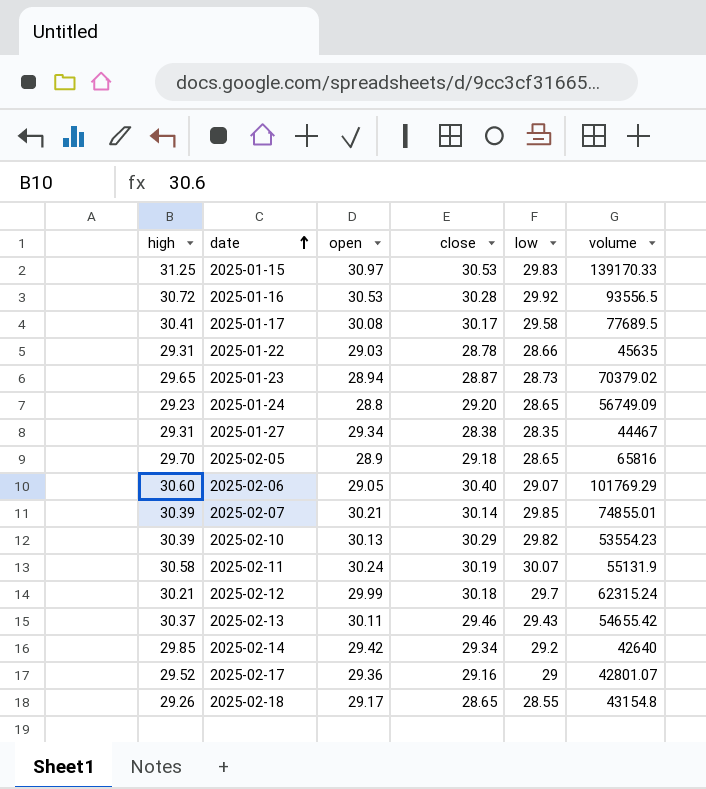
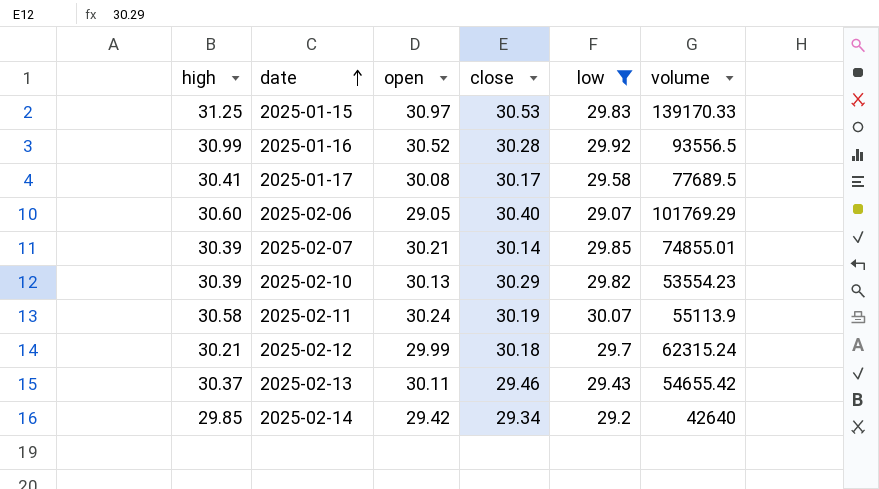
filter: none -> low >= 29.07
2025-01-16 | high: 30.72 -> 30.99
2025-01-16 | open: 30.53 -> 30.52
2025-02-11 | volume: 55131.9 -> 55113.9

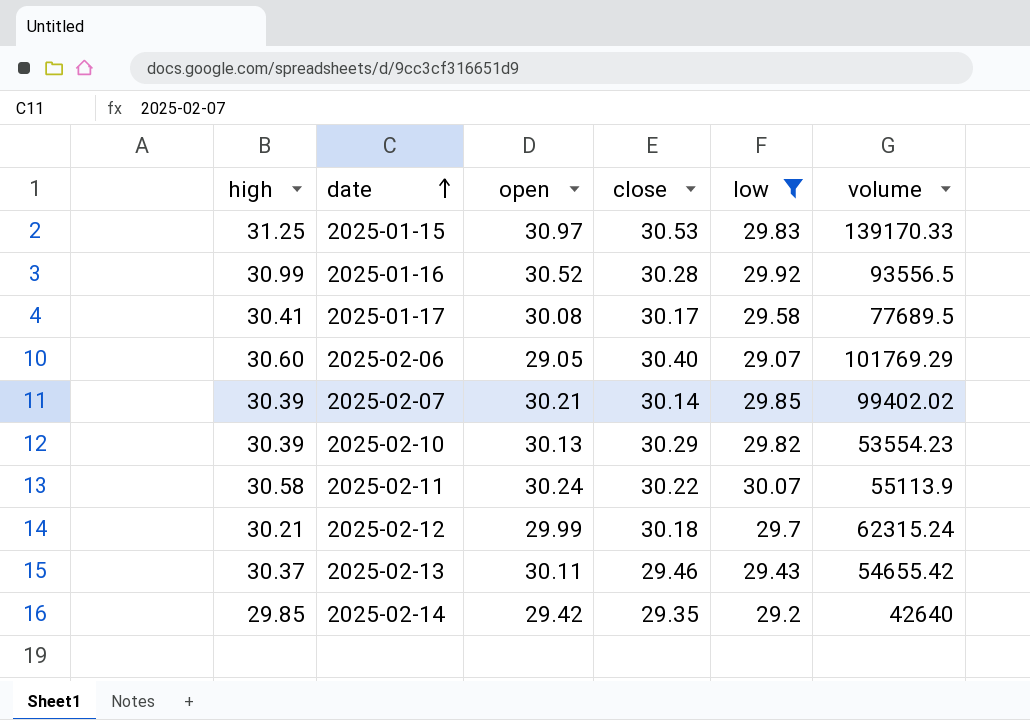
2025-02-07 | volume: 74855.01 -> 99402.02
2025-02-11 | close: 30.19 -> 30.22
2025-02-14 | close: 29.34 -> 29.35

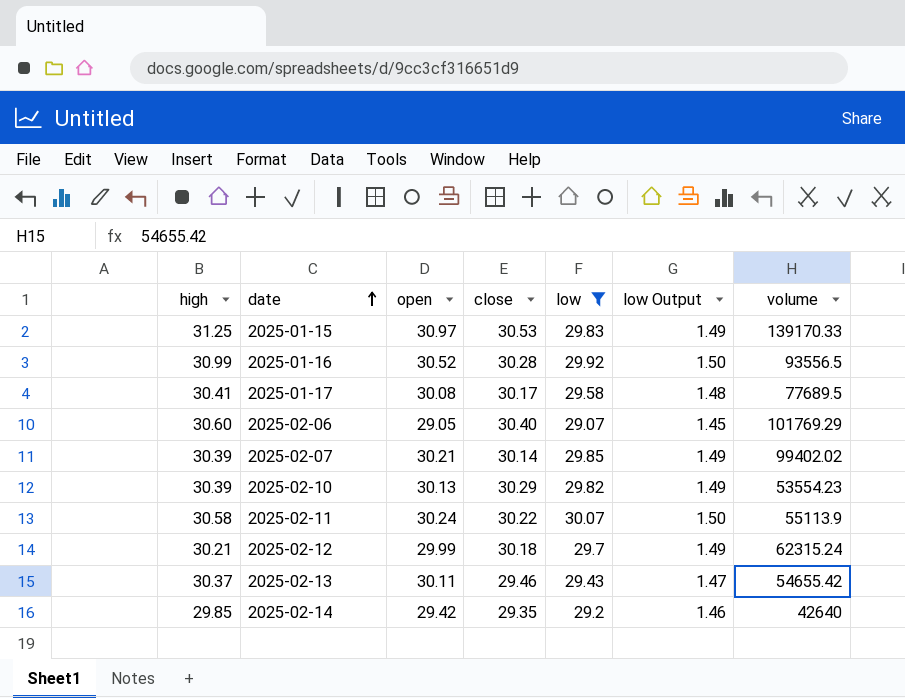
column low Output | formula: none -> [low] * 0.05

